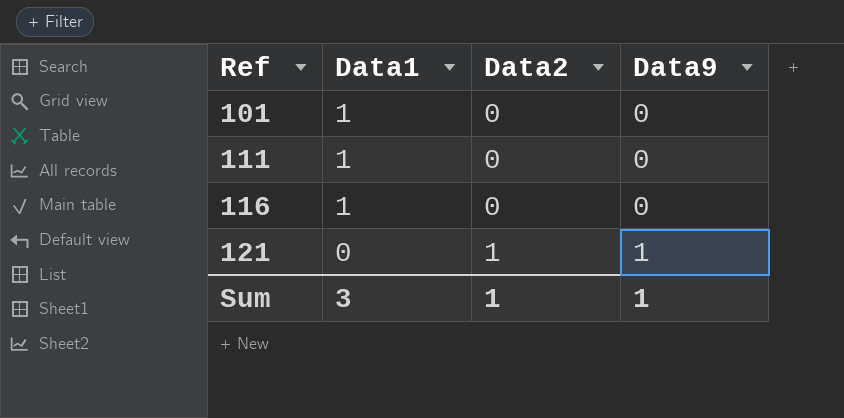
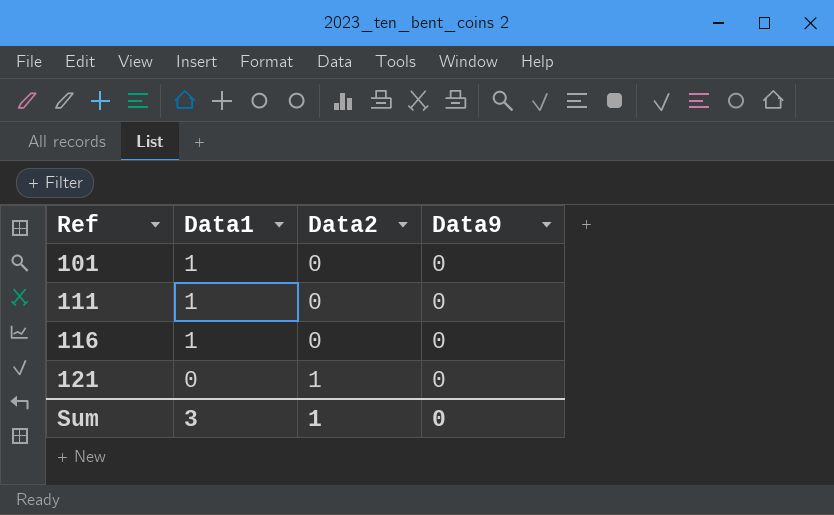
121 | Data9: 1 -> 0
Sum | Data9: 1 -> 0

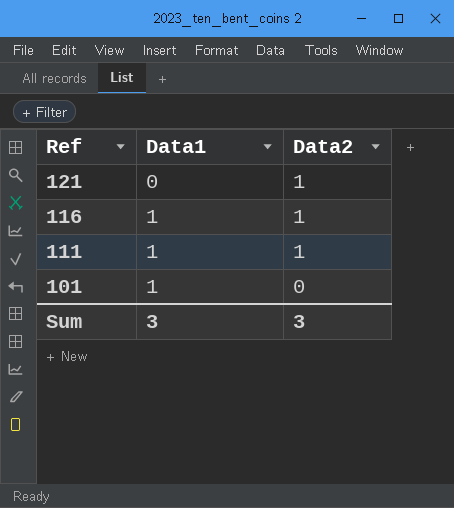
row order: Ref ascending -> Ref descending
column Data9 | position: 4 -> none
116 | Data2: 0 -> 1
111 | Data2: 0 -> 1
Sum | Data2: 1 -> 3

